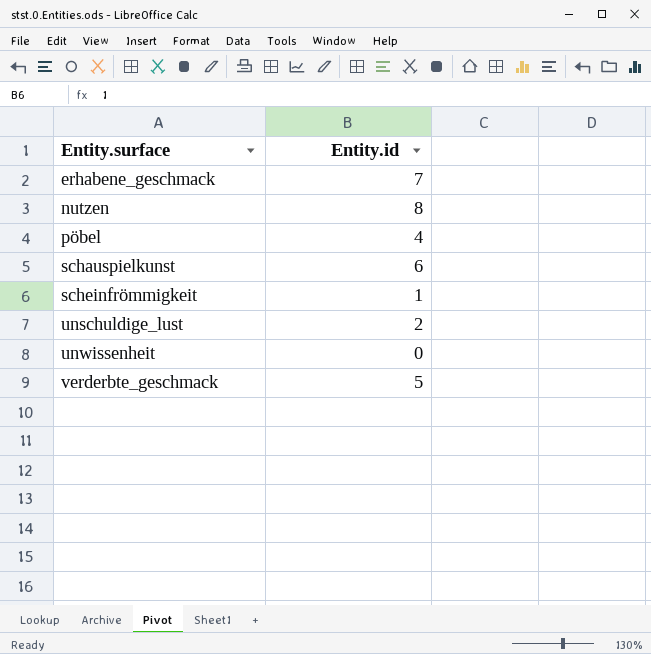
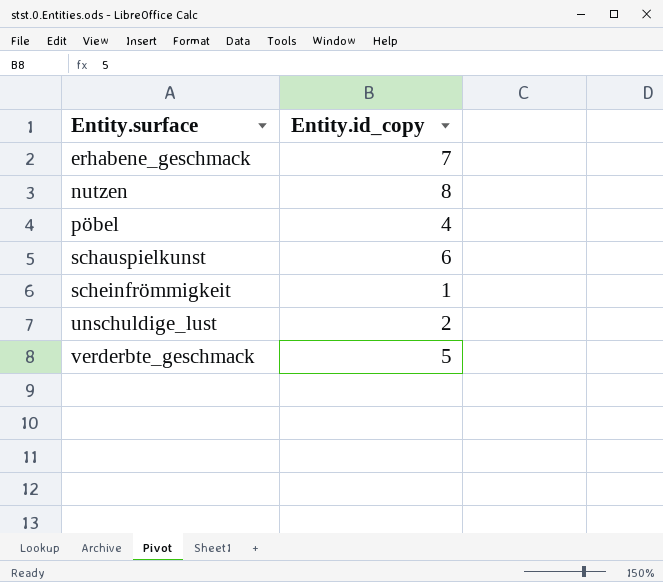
column name: Entity.id -> Entity.id_copy
row unwissenheit: 0 -> none

